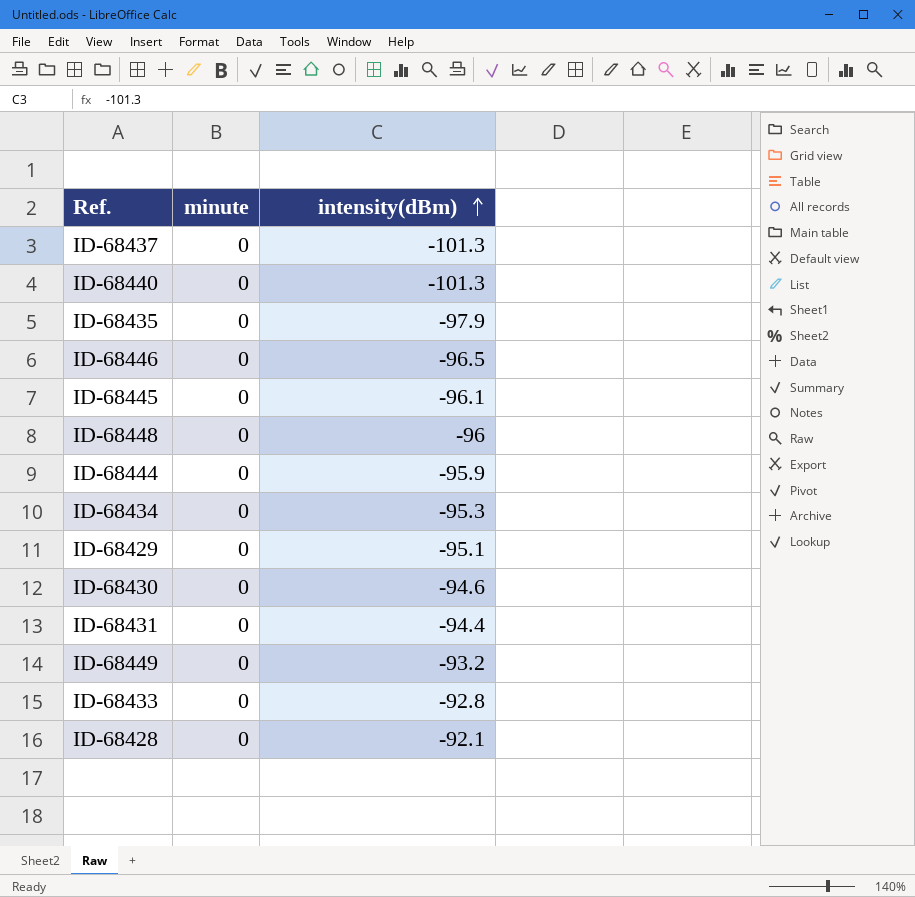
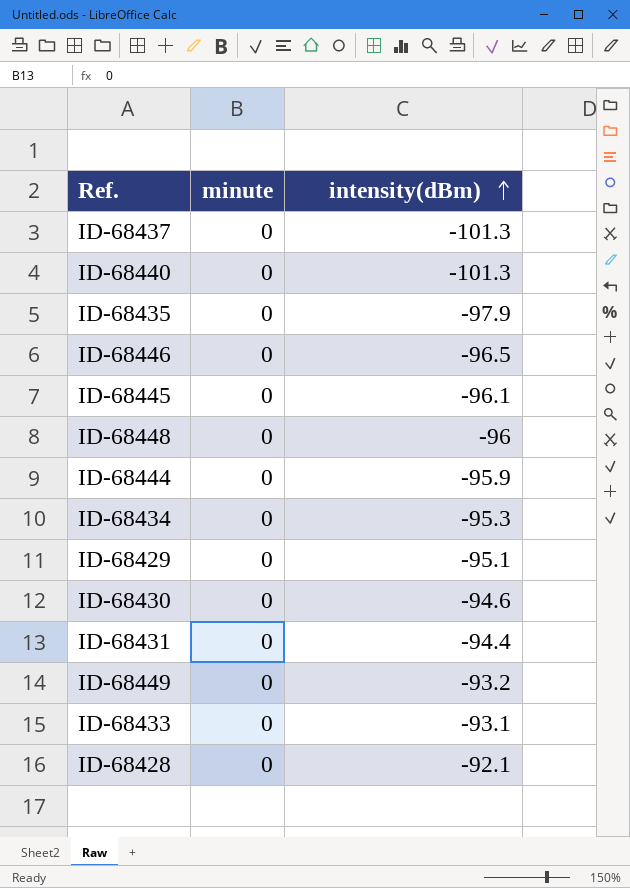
ID-68433 | intensity(dBm): -92.8 -> -93.1

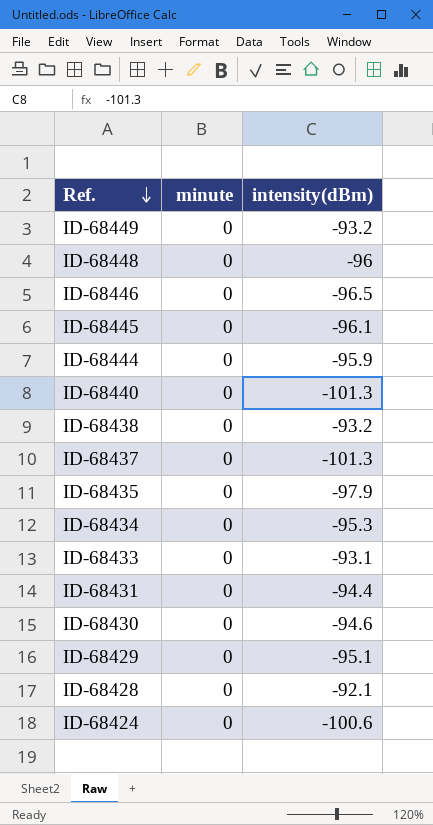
row order: intensity(dBm) ascending -> Ref. descending
row ID-68438: none -> 0 | -93.2
row ID-68424: none -> 0 | -100.6

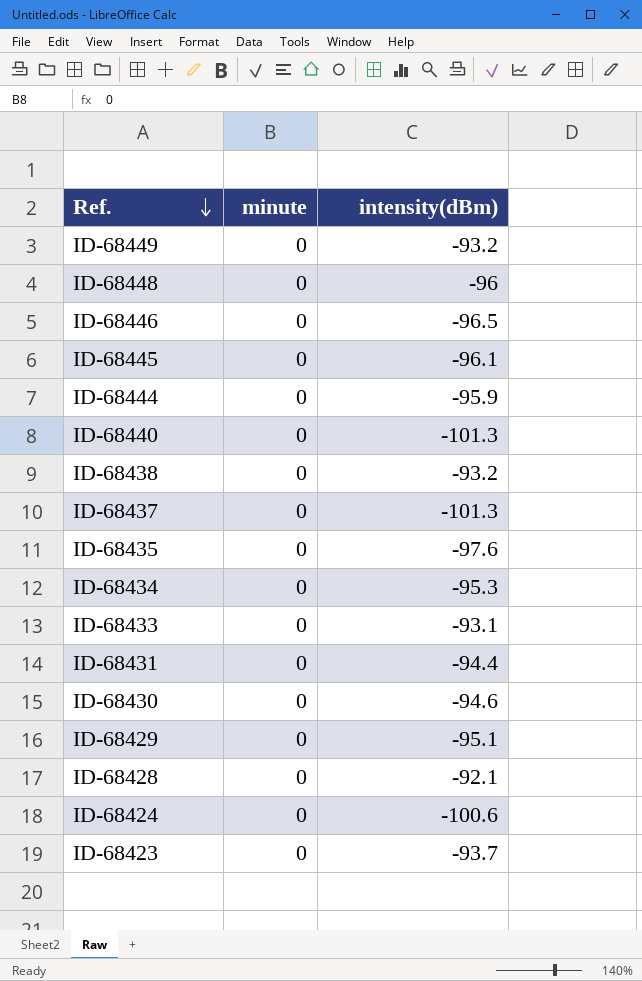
ID-68435 | intensity(dBm): -97.9 -> -97.6
row ID-68423: none -> 0 | -93.7

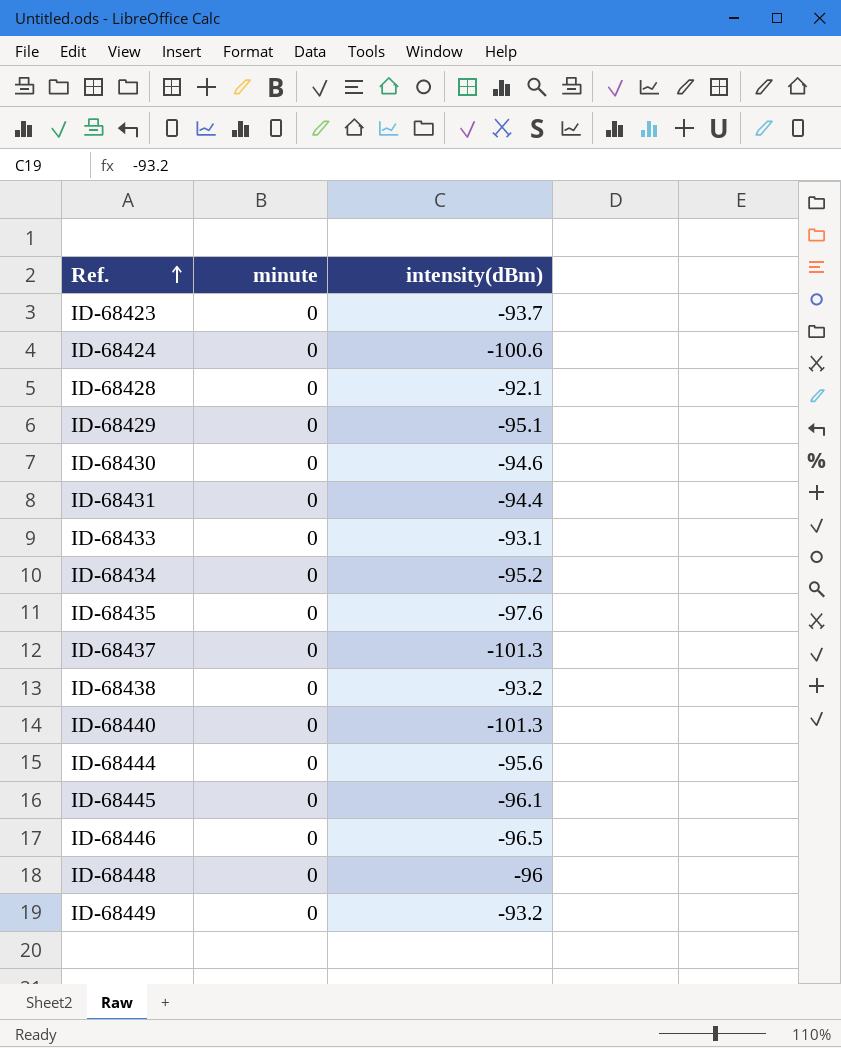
row order: Ref. descending -> Ref. ascending
ID-68434 | intensity(dBm): -95.3 -> -95.2
ID-68444 | intensity(dBm): -95.9 -> -95.6

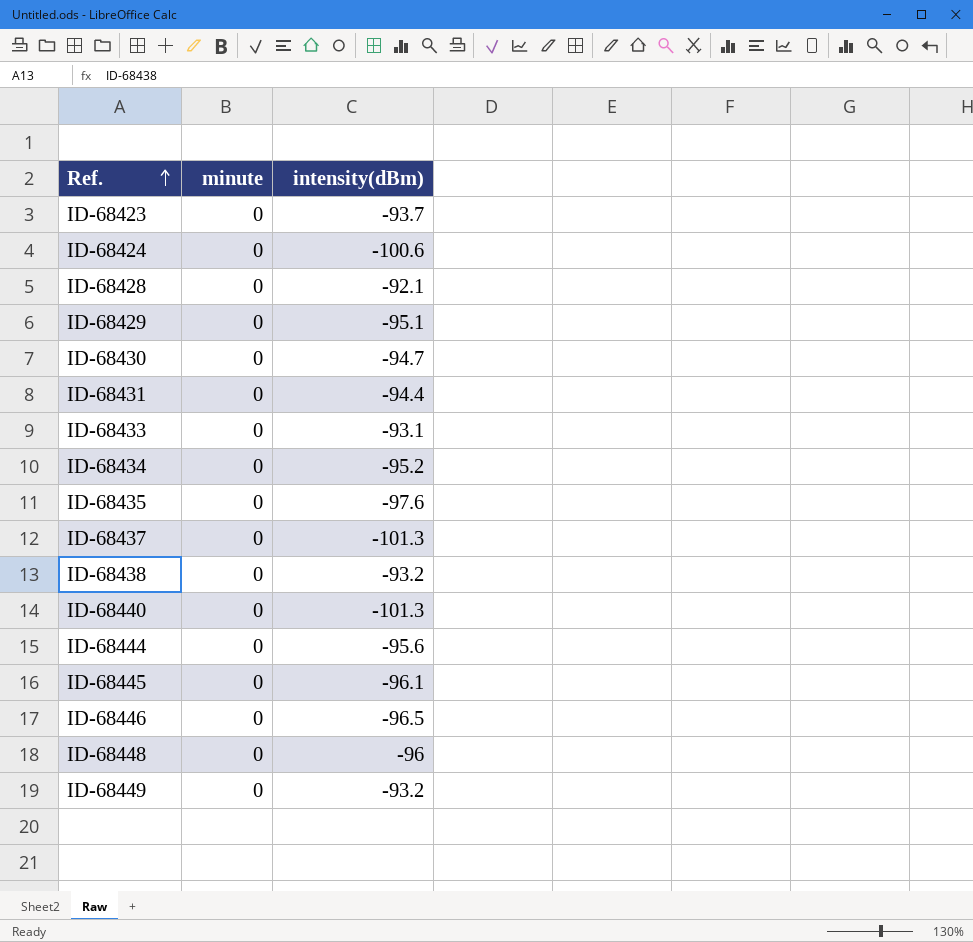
ID-68430 | intensity(dBm): -94.6 -> -94.7

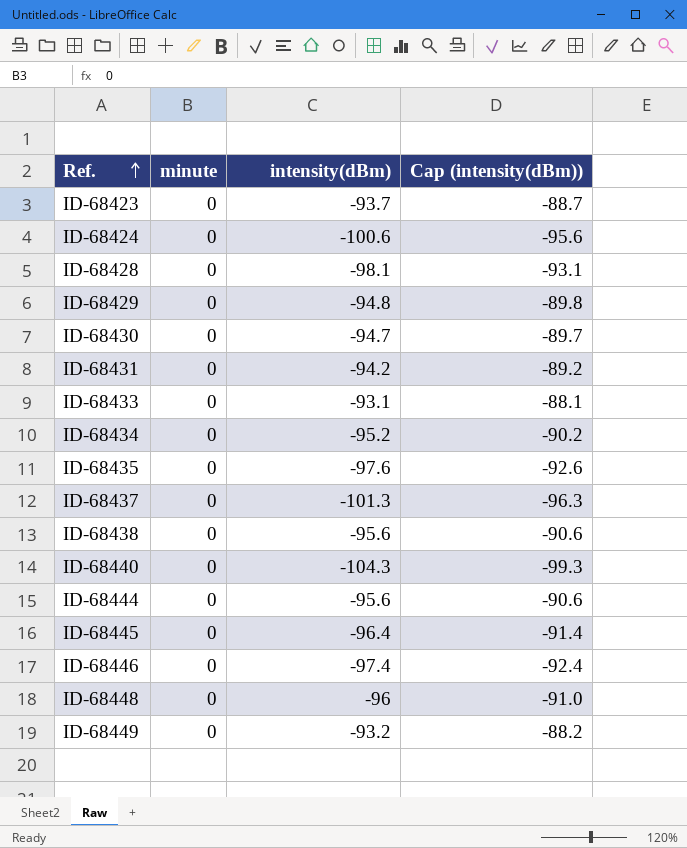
column Cap (intensity(dBm)) | formula: none -> [intensity(dBm)] + 5
ID-68428 | intensity(dBm): -92.1 -> -98.1
ID-68429 | intensity(dBm): -95.1 -> -94.8
ID-68431 | intensity(dBm): -94.4 -> -94.2
ID-68438 | intensity(dBm): -93.2 -> -95.6
ID-68440 | intensity(dBm): -101.3 -> -104.3
ID-68445 | intensity(dBm): -96.1 -> -96.4
ID-68446 | intensity(dBm): -96.5 -> -97.4

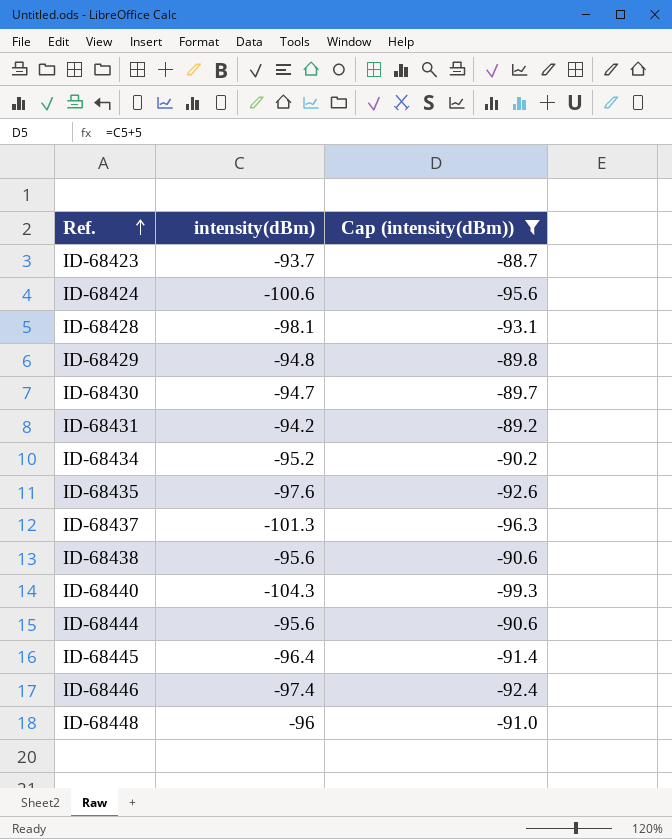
filter: none -> Cap (intensity(dBm)) <= -88.7
column minute | position: 2 -> none

